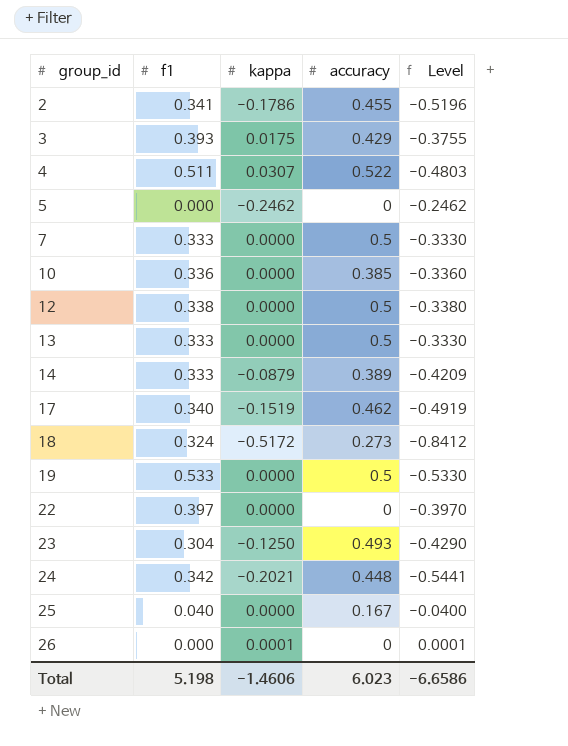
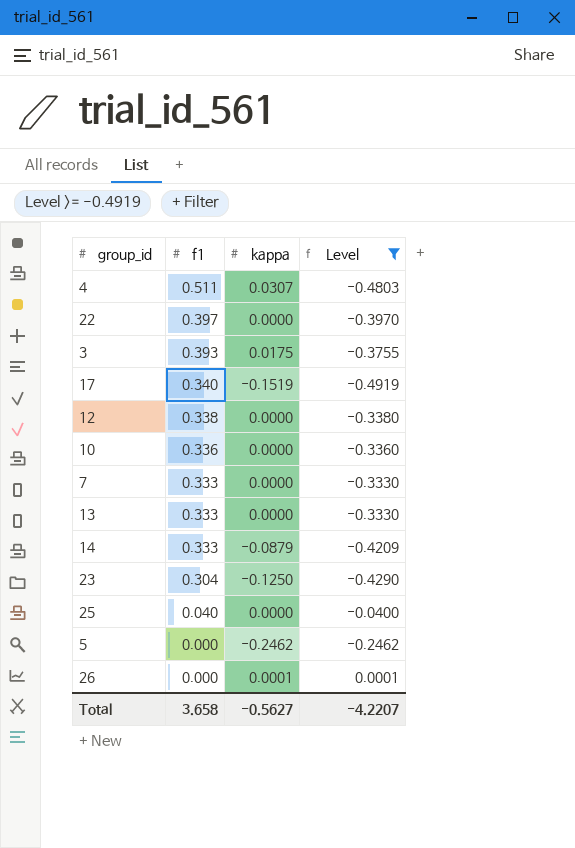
filter: none -> Level >= -0.4919
row order: group_id ascending -> f1 descending
column accuracy | position: 4 -> none
Total | f1: 5.198 -> 3.658
Total | kappa: -1.4606 -> -0.5627
Total | Level: -6.6586 -> -4.2207

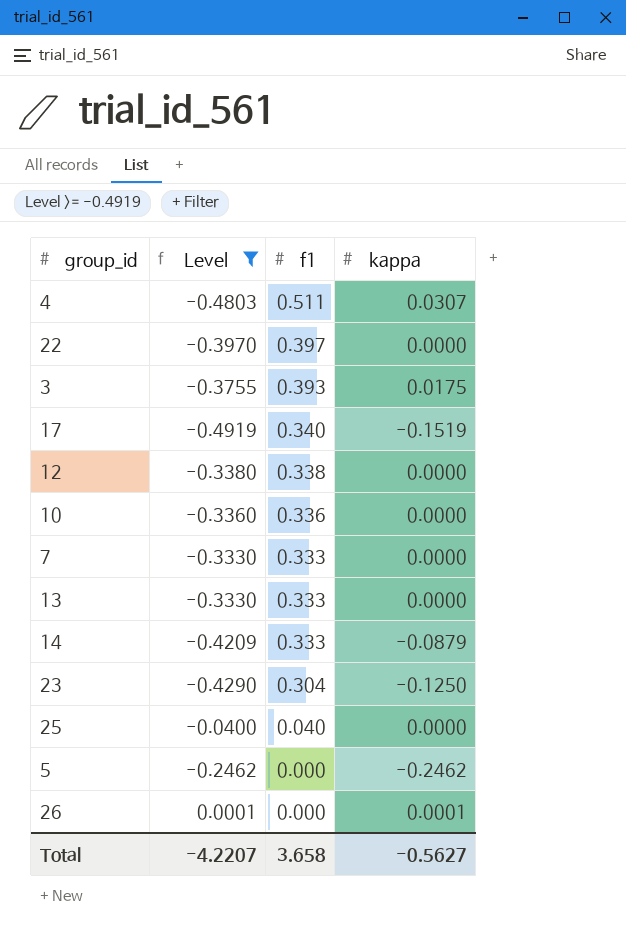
column Level | position: 4 -> 2

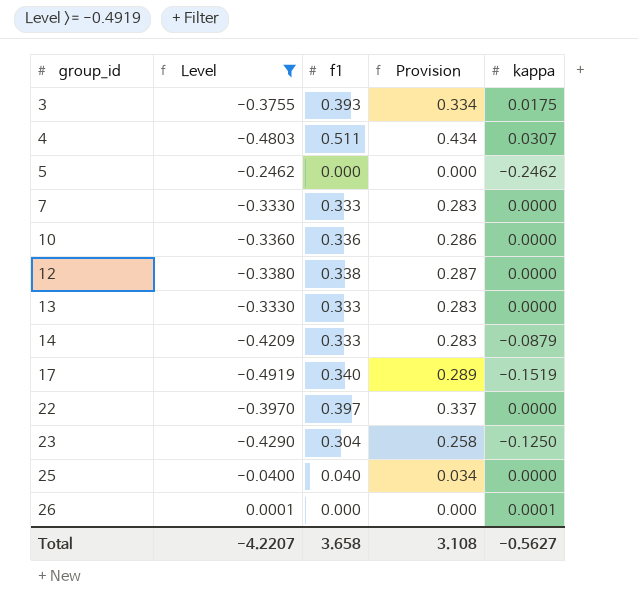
row order: f1 descending -> group_id ascending
column Provision | formula: none -> [f1] * 0.85

